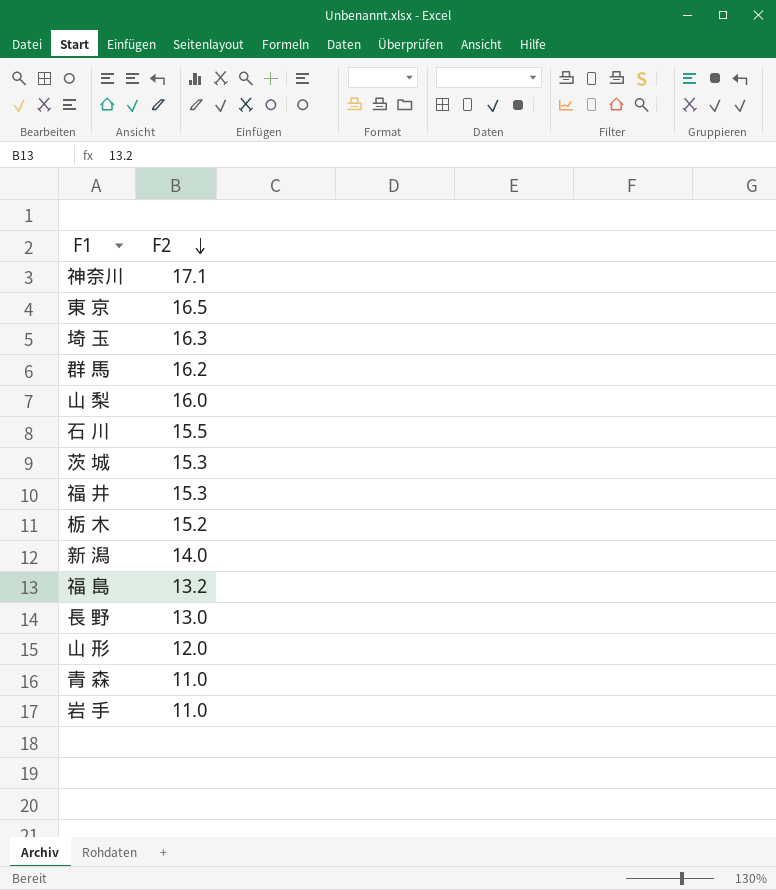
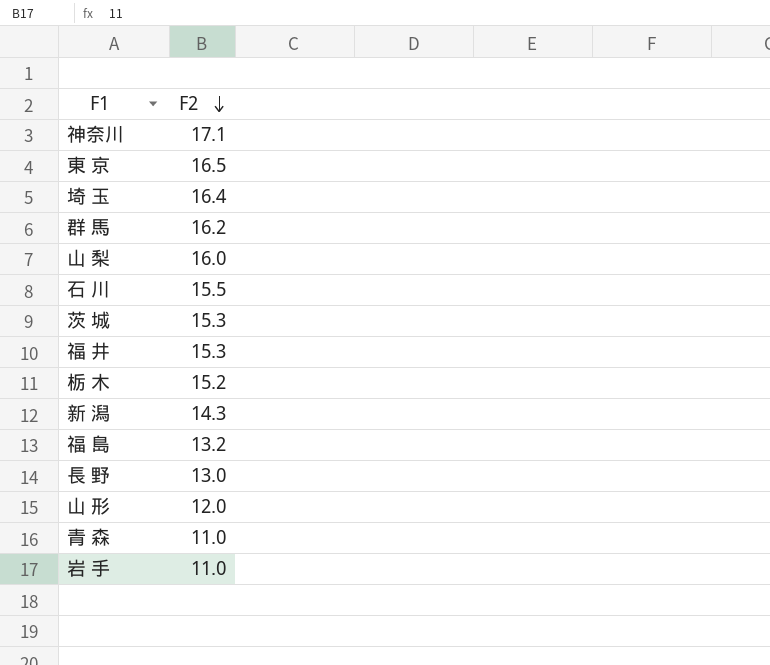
埼 玉 | F2: 16.3 -> 16.4
新 潟 | F2: 14.0 -> 14.3

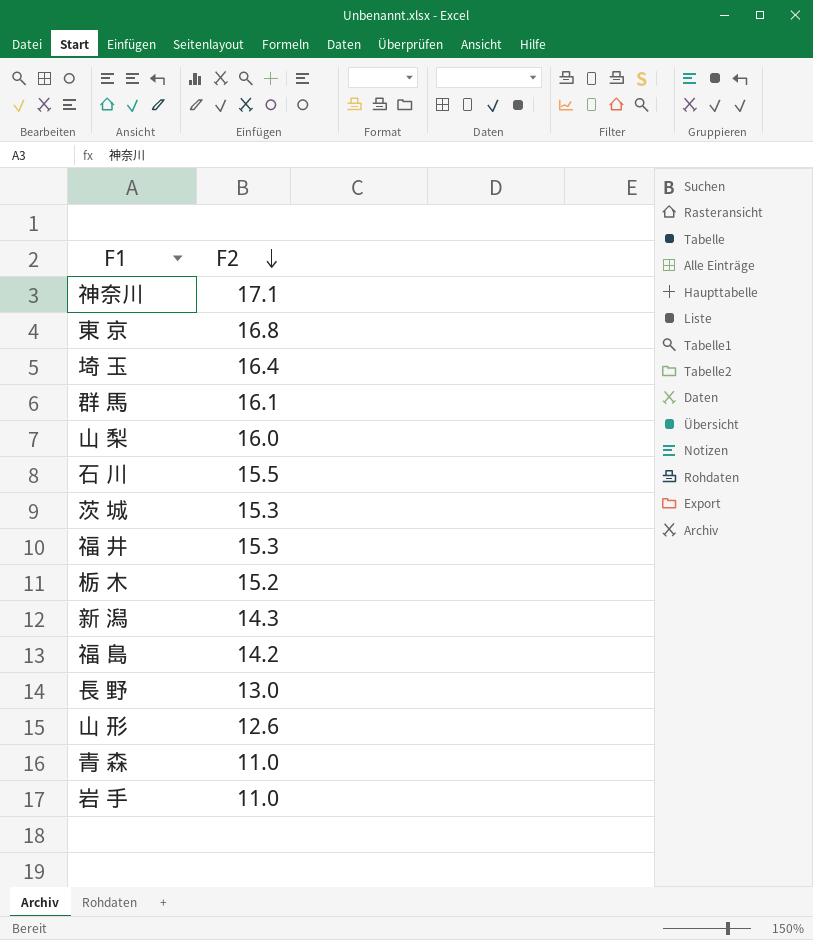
東 京 | F2: 16.5 -> 16.8
群 馬 | F2: 16.2 -> 16.1
福 島 | F2: 13.2 -> 14.2
山 形 | F2: 12.0 -> 12.6

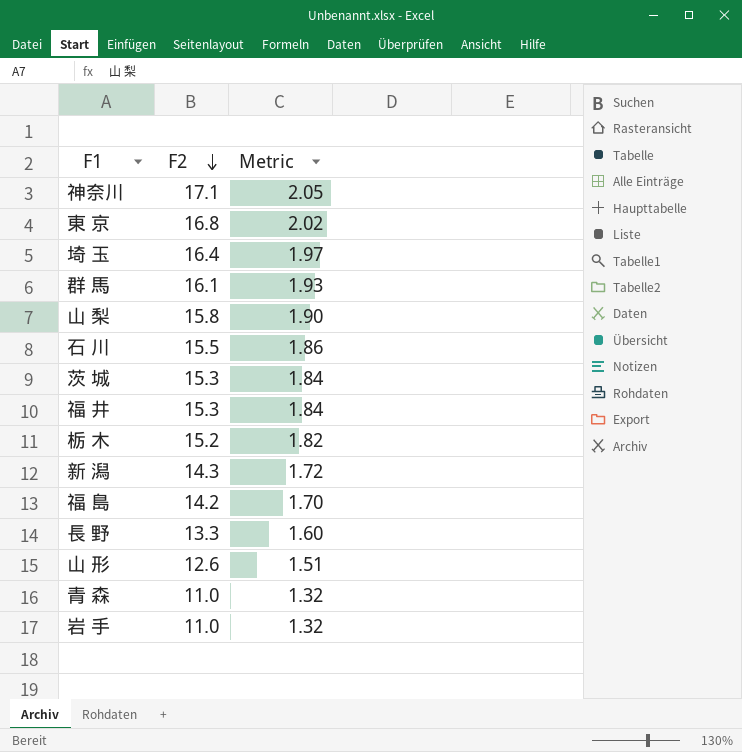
column Metric | formula: none -> [F2] * 0.12
山 梨 | F2: 16.0 -> 15.8
長 野 | F2: 13.0 -> 13.3

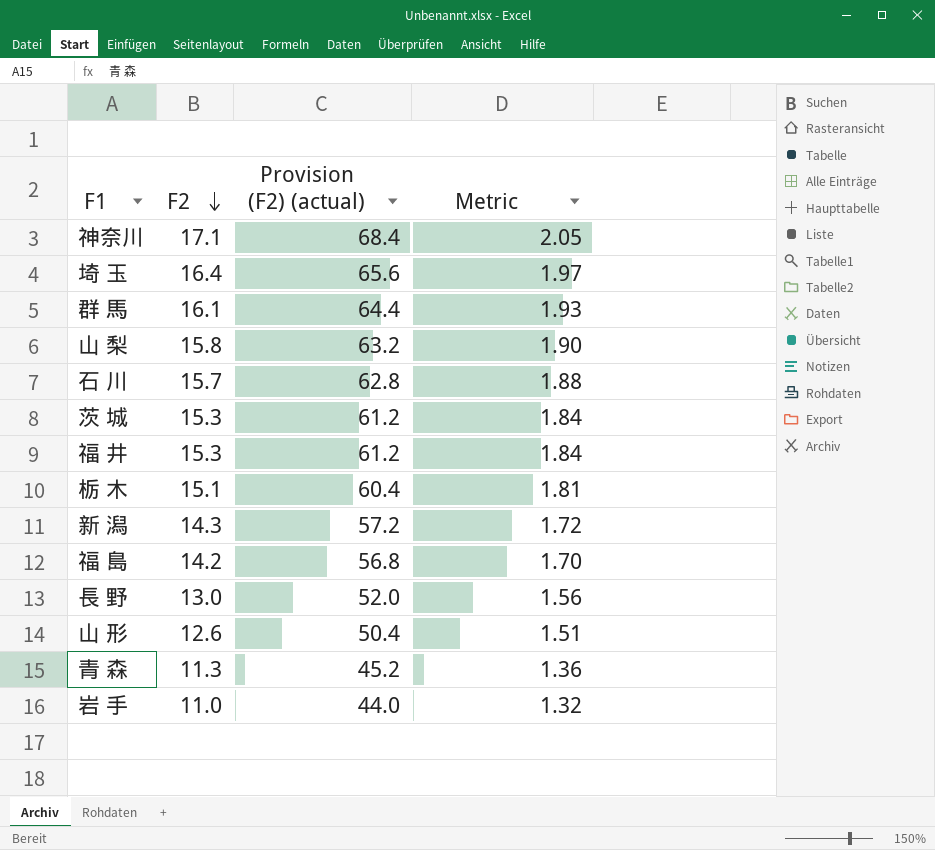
column Provision (F2) (actual) | formula: none -> [F2] * 4
row 東 京: 16.8 | 2.02 -> none
石 川 | F2: 15.5 -> 15.7
石 川 | Metric: 1.86 -> 1.88
栃 木 | F2: 15.2 -> 15.1
栃 木 | Metric: 1.82 -> 1.81
長 野 | F2: 13.3 -> 13.0
長 野 | Metric: 1.60 -> 1.56
青 森 | F2: 11.0 -> 11.3
青 森 | Metric: 1.32 -> 1.36

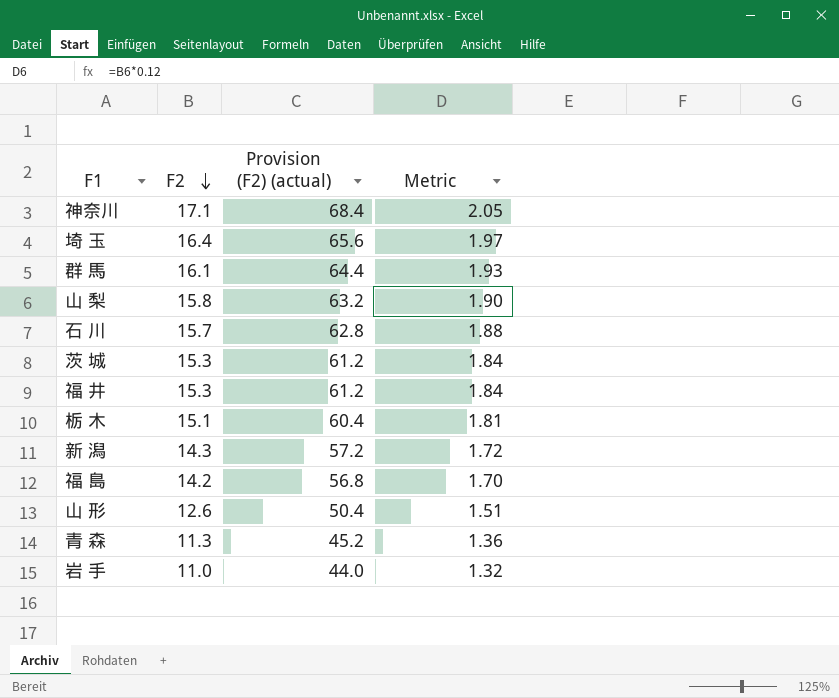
row 長 野: 13.0 | 52.0 | 1.56 -> none

